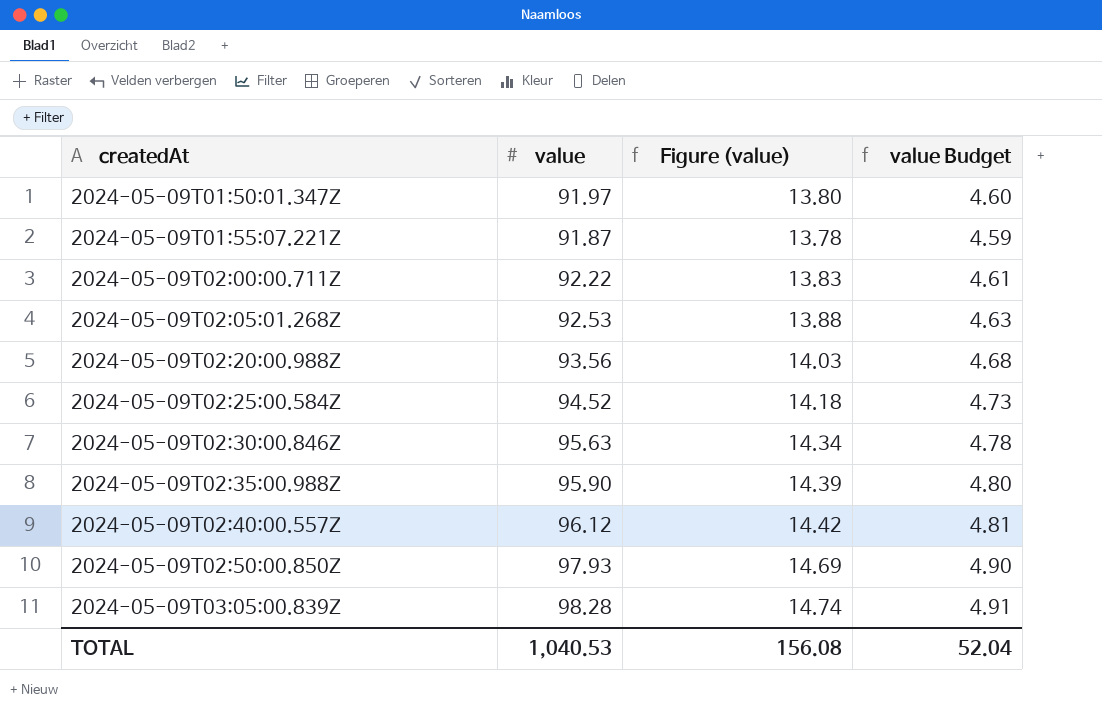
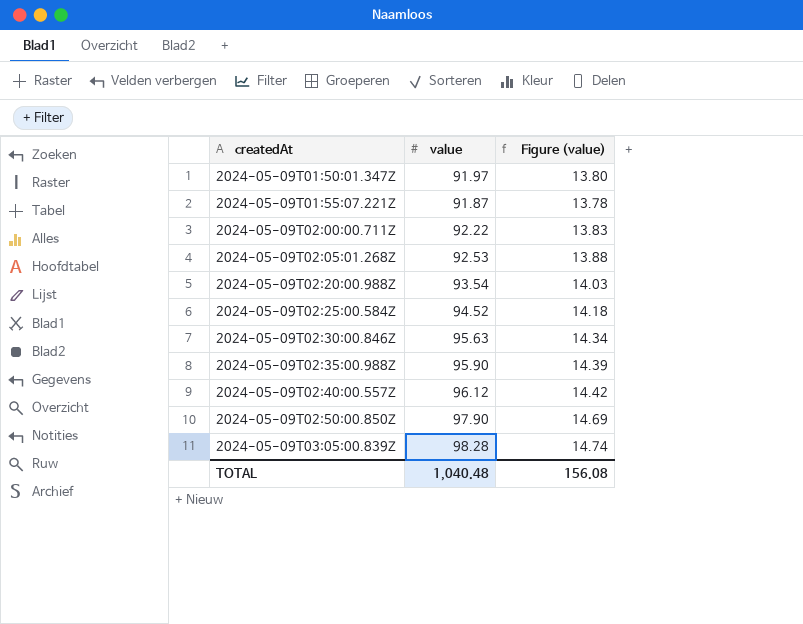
column value Budget | formula: [value] * 0.05 -> none
2024-05-09T02:20:00.988Z | value: 93.56 -> 93.54
2024-05-09T02:50:00.850Z | value: 97.93 -> 97.90
TOTAL | value: 1,040.53 -> 1,040.48

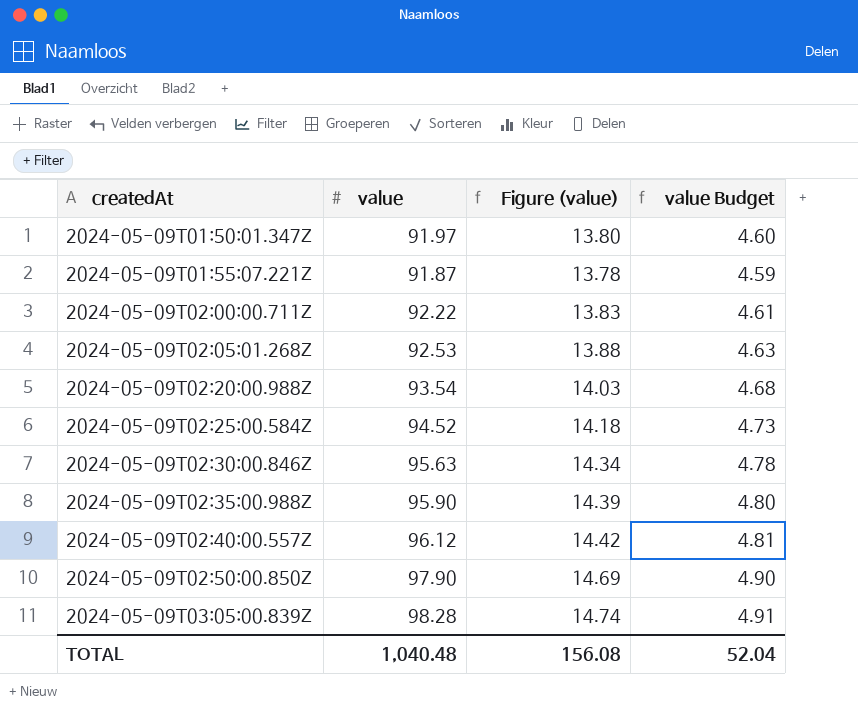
column value Budget | formula: none -> [value] * 0.05

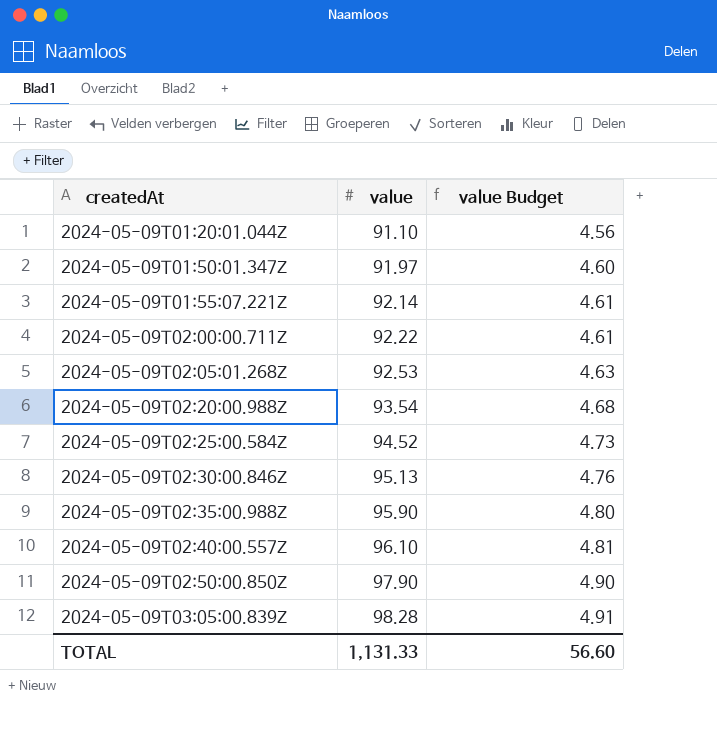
column Figure (value) | formula: [value] * 0.15 -> none
row 2024-05-09T01:20:01.044Z: none -> 91.10 | 4.56
2024-05-09T01:55:07.221Z | value: 91.87 -> 92.14
2024-05-09T01:55:07.221Z | value Budget: 4.59 -> 4.61
2024-05-09T02:30:00.846Z | value: 95.63 -> 95.13
2024-05-09T02:30:00.846Z | value Budget: 4.78 -> 4.76
2024-05-09T02:40:00.557Z | value: 96.12 -> 96.10
TOTAL | value: 1,040.48 -> 1,131.33
TOTAL | value Budget: 52.04 -> 56.60

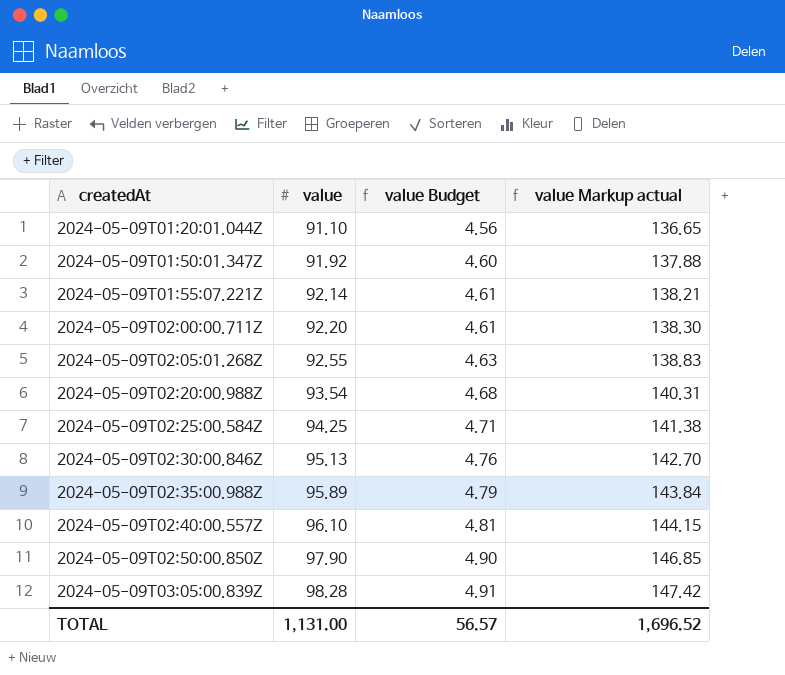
column value Markup actual | formula: none -> [value] * 1.5
2024-05-09T01:50:01.347Z | value: 91.97 -> 91.92
2024-05-09T02:00:00.711Z | value: 92.22 -> 92.20
2024-05-09T02:05:01.268Z | value: 92.53 -> 92.55
2024-05-09T02:25:00.584Z | value: 94.52 -> 94.25
2024-05-09T02:25:00.584Z | value Budget: 4.73 -> 4.71
2024-05-09T02:35:00.988Z | value: 95.90 -> 95.89
2024-05-09T02:35:00.988Z | value Budget: 4.80 -> 4.79
TOTAL | value: 1,131.33 -> 1,131.00
TOTAL | value Budget: 56.60 -> 56.57

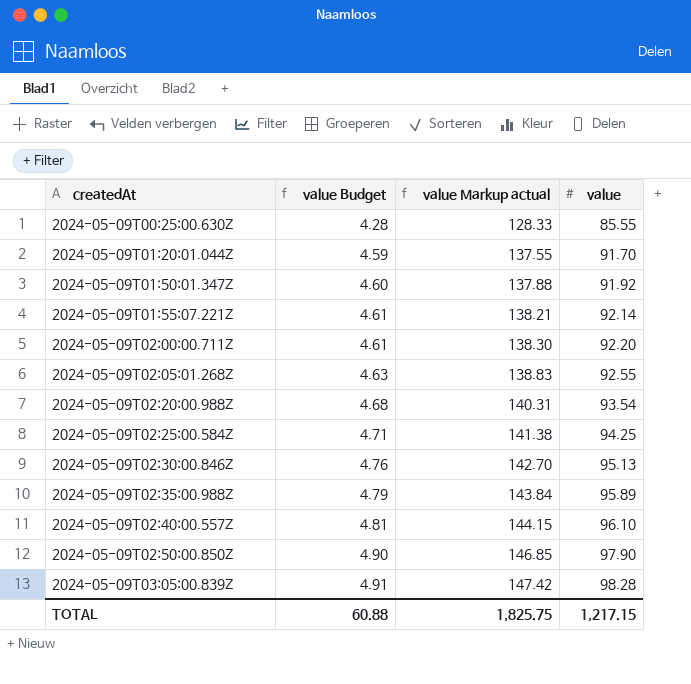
column value | position: 2 -> 4
row 2024-05-09T00:25:00.630Z: none -> 4.28 | 128.33 | 85.55
2024-05-09T01:20:01.044Z | value Budget: 4.56 -> 4.59
2024-05-09T01:20:01.044Z | value Markup actual: 136.65 -> 137.55
2024-05-09T01:20:01.044Z | value: 91.10 -> 91.70
TOTAL | value Budget: 56.57 -> 60.88
TOTAL | value Markup actual: 1,696.52 -> 1,825.75
TOTAL | value: 1,131.00 -> 1,217.15

